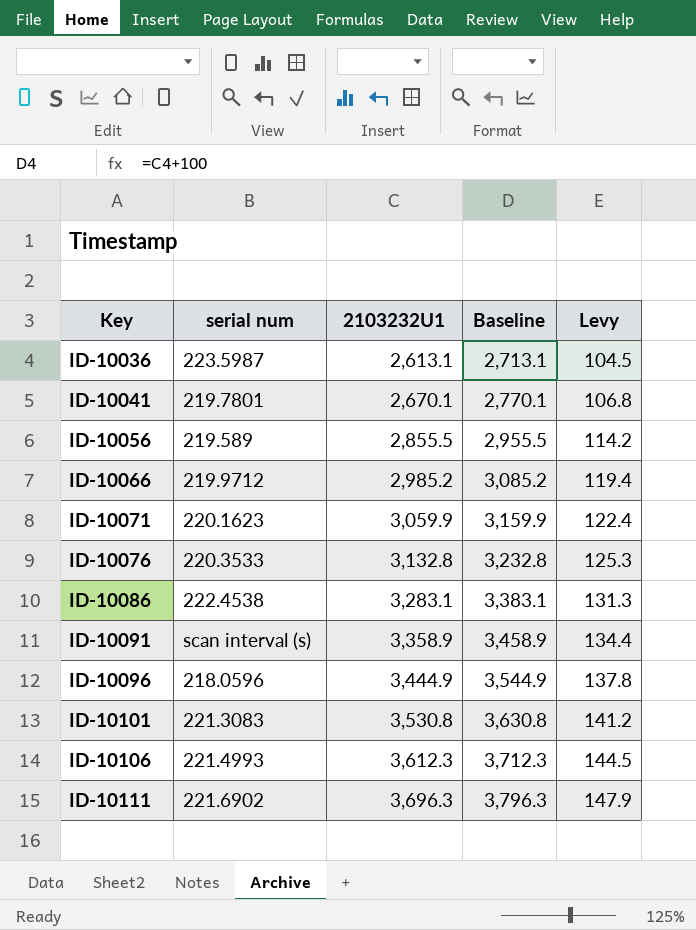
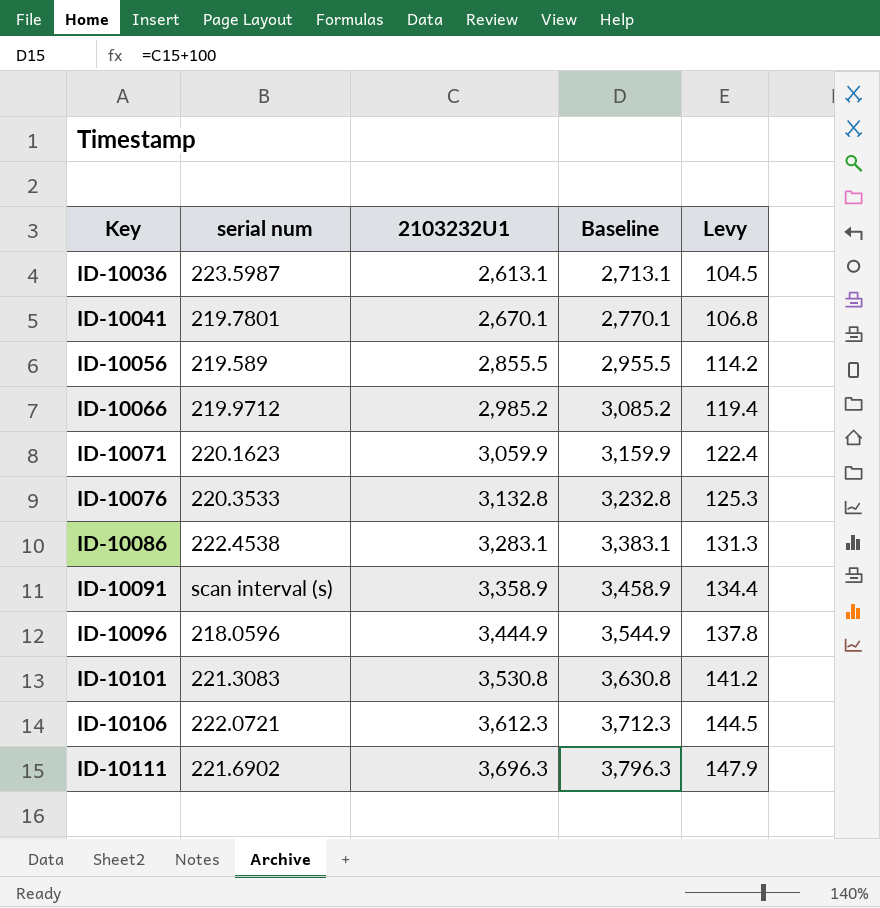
ID-10106 | serial num: 221.4993 -> 222.0721

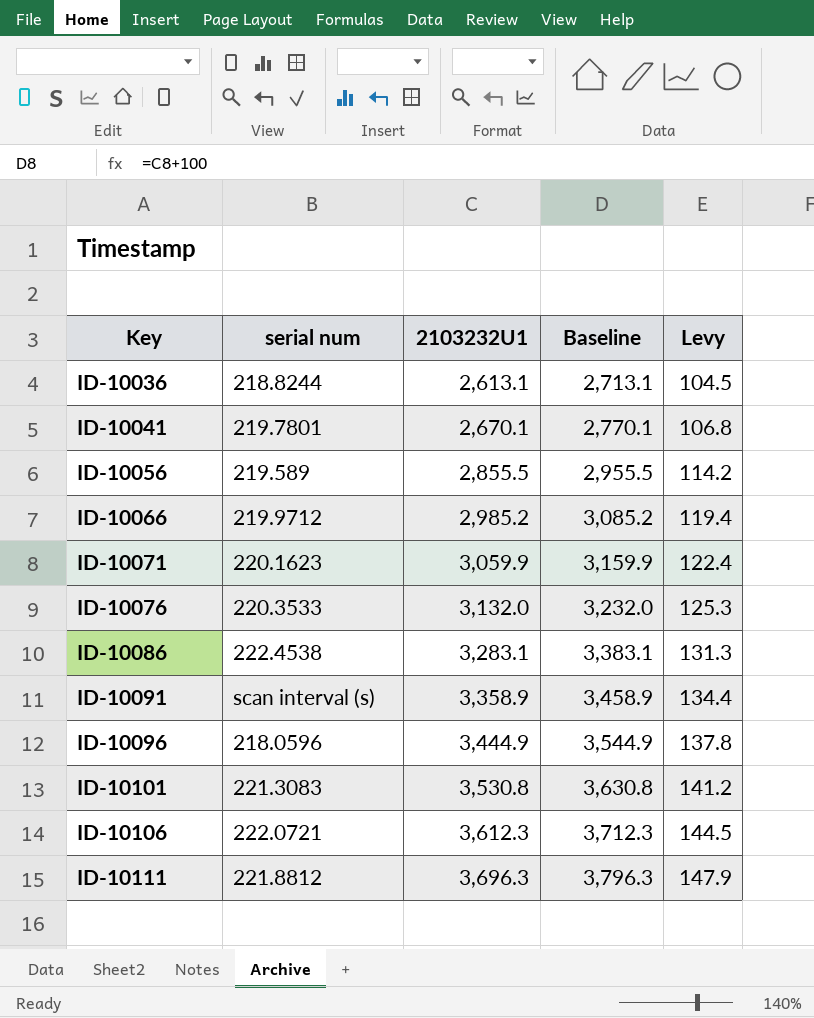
ID-10036 | serial num: 223.5987 -> 218.8244
ID-10076 | 2103232U1: 3,132.8 -> 3,132.0
ID-10076 | Baseline: 3,232.8 -> 3,232.0
ID-10111 | serial num: 221.6902 -> 221.8812

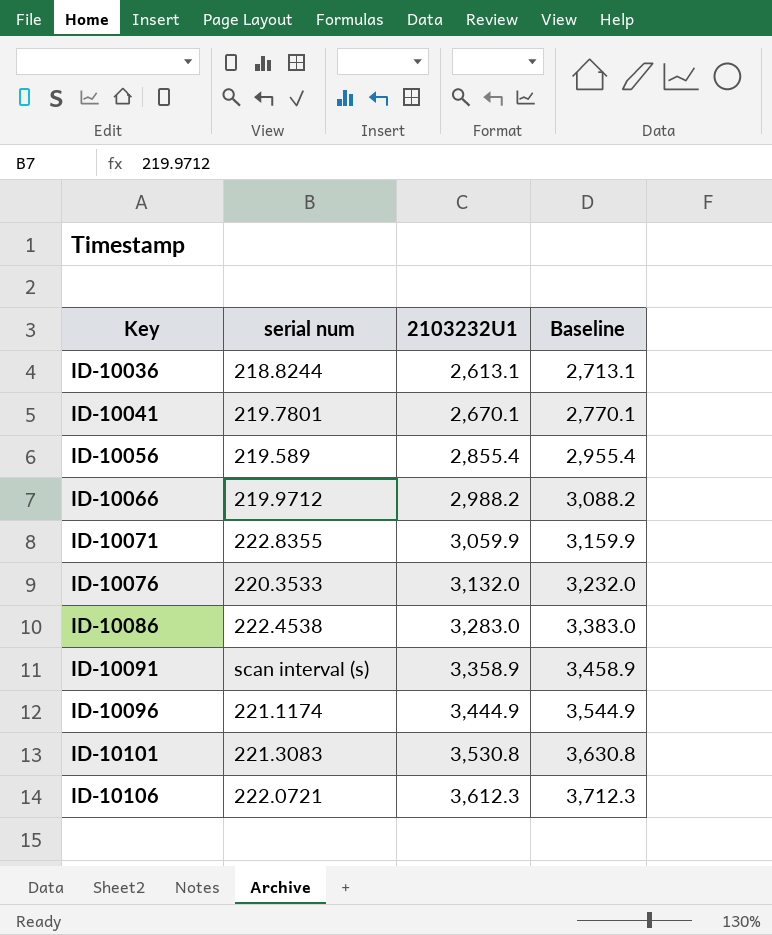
column Levy | formula: [2103232U1] * 0.04 -> none
row ID-10111: 221.8812 | 3,696.3 | 3,796.3 | 147.9 -> none
ID-10056 | 2103232U1: 2,855.5 -> 2,855.4
ID-10056 | Baseline: 2,955.5 -> 2,955.4
ID-10066 | 2103232U1: 2,985.2 -> 2,988.2
ID-10066 | Baseline: 3,085.2 -> 3,088.2
ID-10071 | serial num: 220.1623 -> 222.8355
ID-10086 | 2103232U1: 3,283.1 -> 3,283.0
ID-10086 | Baseline: 3,383.1 -> 3,383.0
ID-10096 | serial num: 218.0596 -> 221.1174

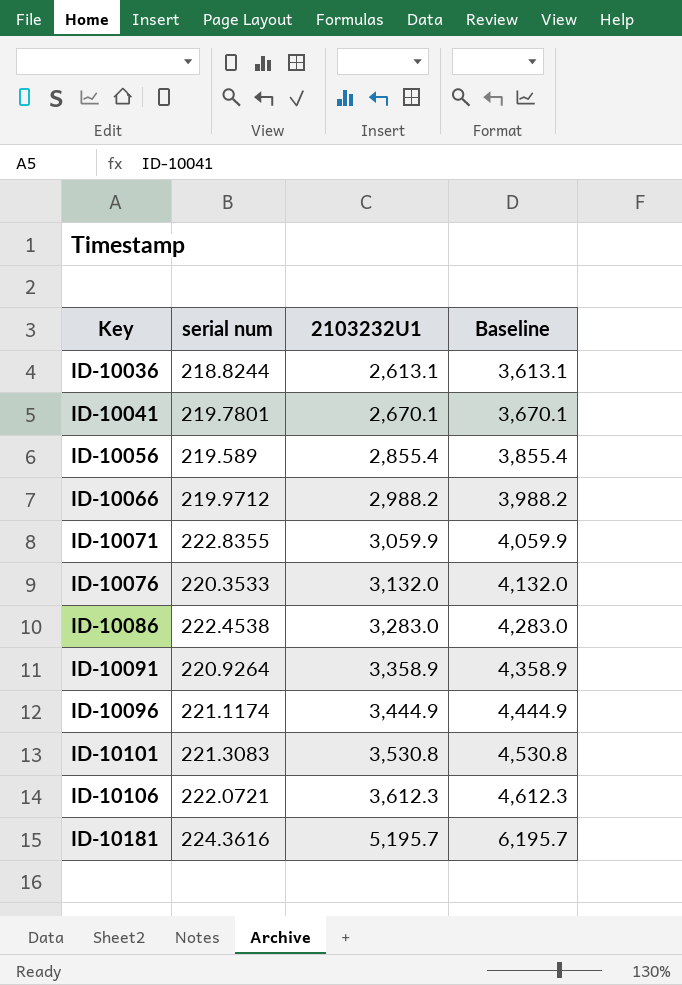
column Baseline | formula: [2103232U1] + 100 -> [2103232U1] + 1000
ID-10091 | serial num: scan interval (s) -> 220.9264
row ID-10181: none -> 224.3616 | 5,195.7 | 6,195.7

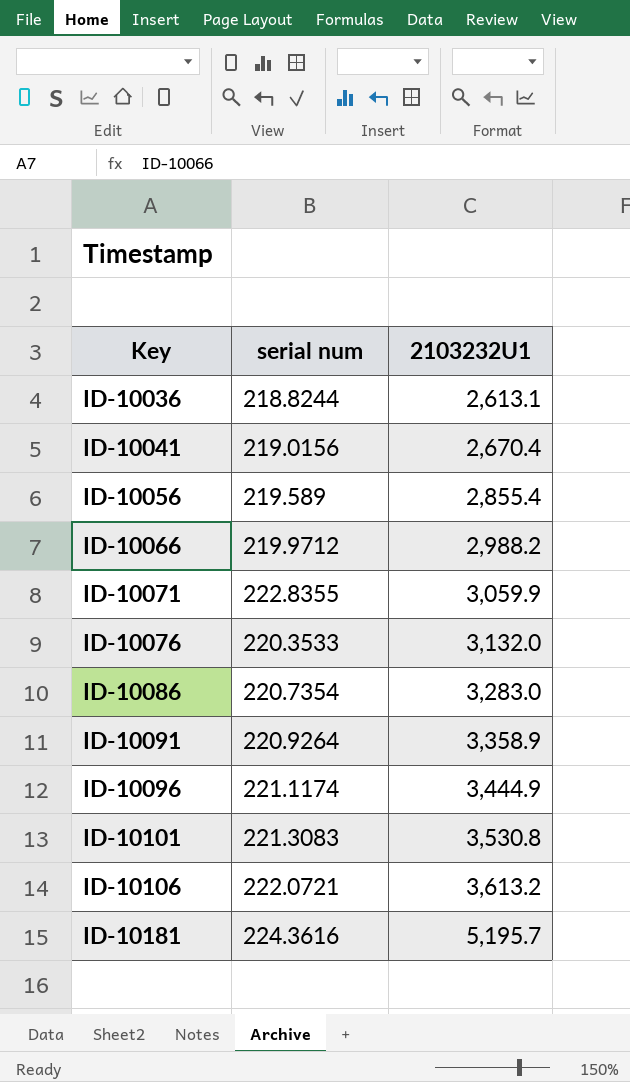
column Baseline | formula: [2103232U1] + 1000 -> none
ID-10041 | serial num: 219.7801 -> 219.0156
ID-10041 | 2103232U1: 2,670.1 -> 2,670.4
ID-10086 | serial num: 222.4538 -> 220.7354
ID-10106 | 2103232U1: 3,612.3 -> 3,613.2

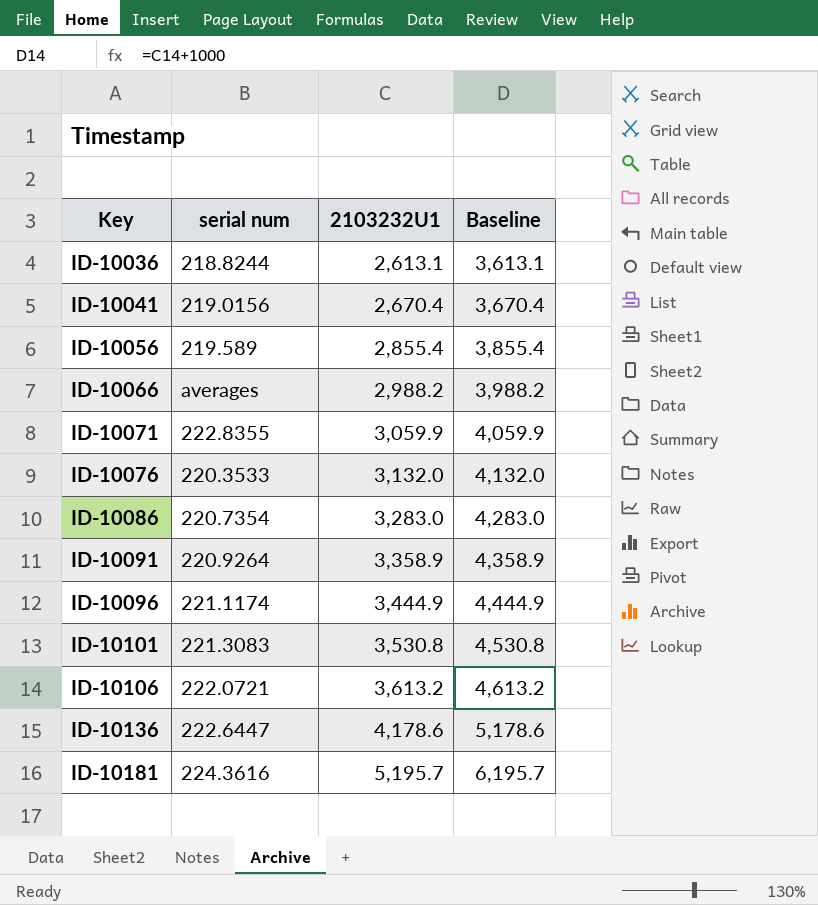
column Baseline | formula: none -> [2103232U1] + 1000
ID-10066 | serial num: 219.9712 -> averages
row ID-10136: none -> 222.6447 | 4,178.6 | 5,178.6

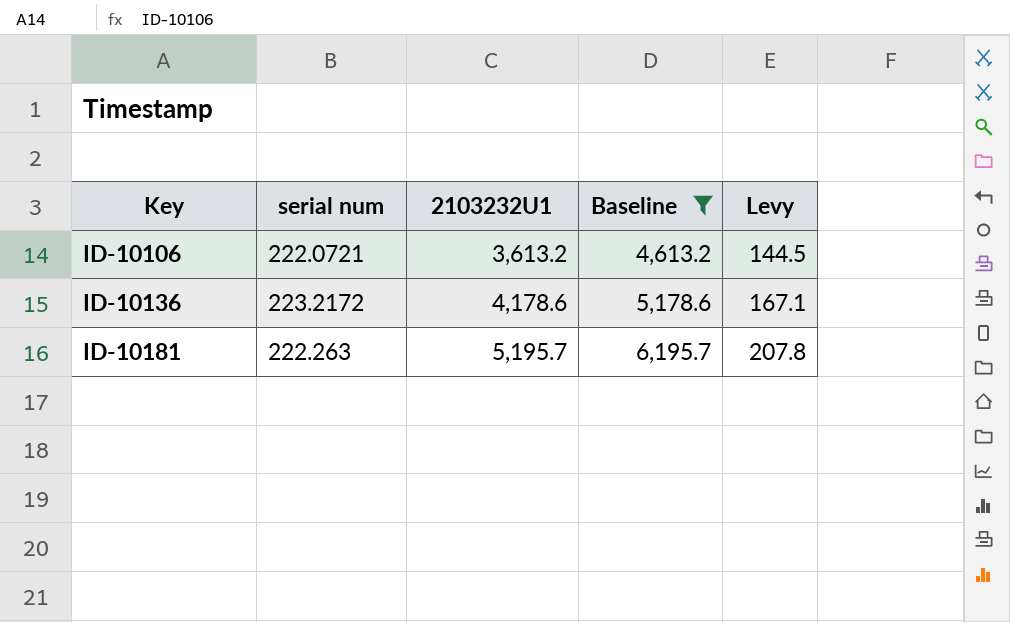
filter: none -> Baseline >= 4,613.2
column Levy | formula: none -> [2103232U1] * 0.04
ID-10136 | serial num: 222.6447 -> 223.2172
ID-10181 | serial num: 224.3616 -> 222.263

